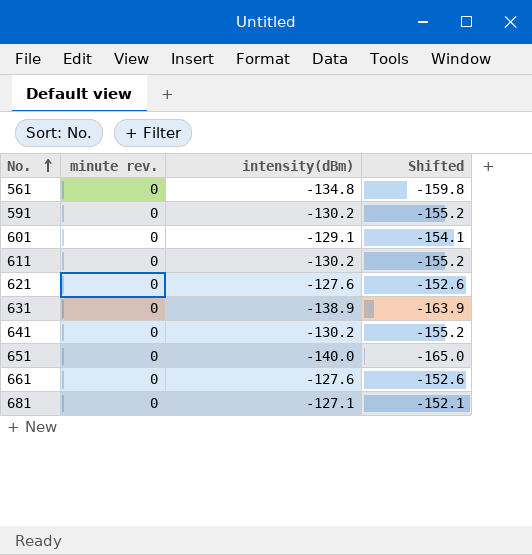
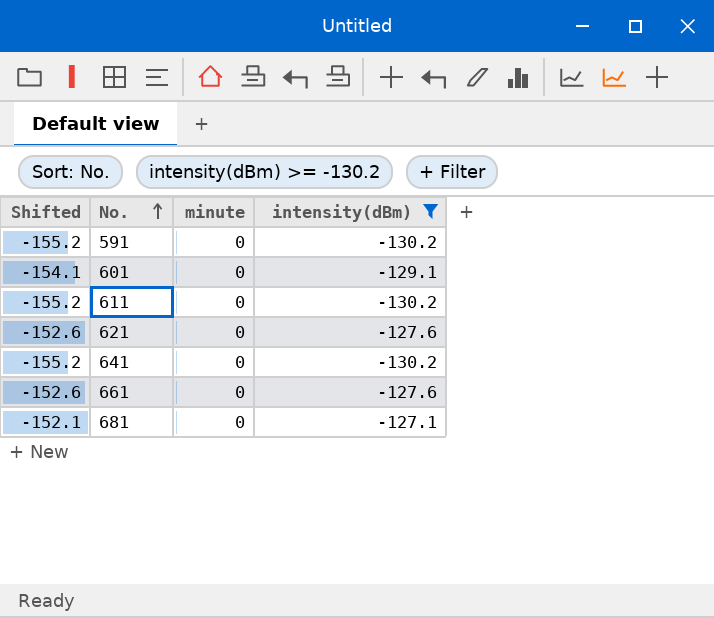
filter: none -> intensity(dBm) >= -130.2
column Shifted | position: 4 -> 1
column name: minute rev. -> minute

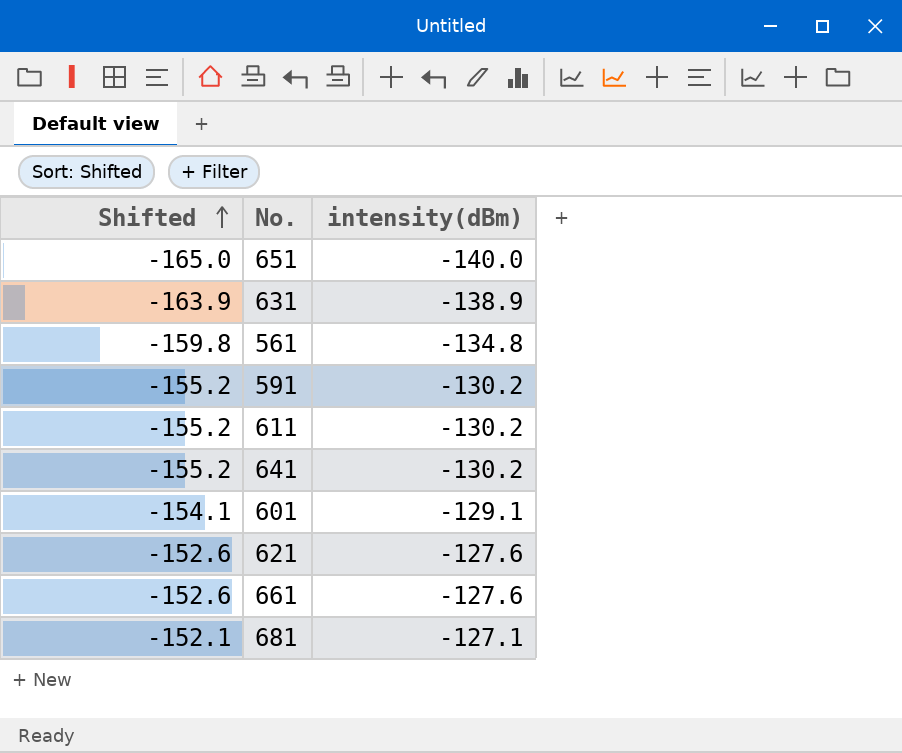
filter: intensity(dBm) >= -130.2 -> none
row order: No. ascending -> Shifted ascending
column minute | position: 3 -> none

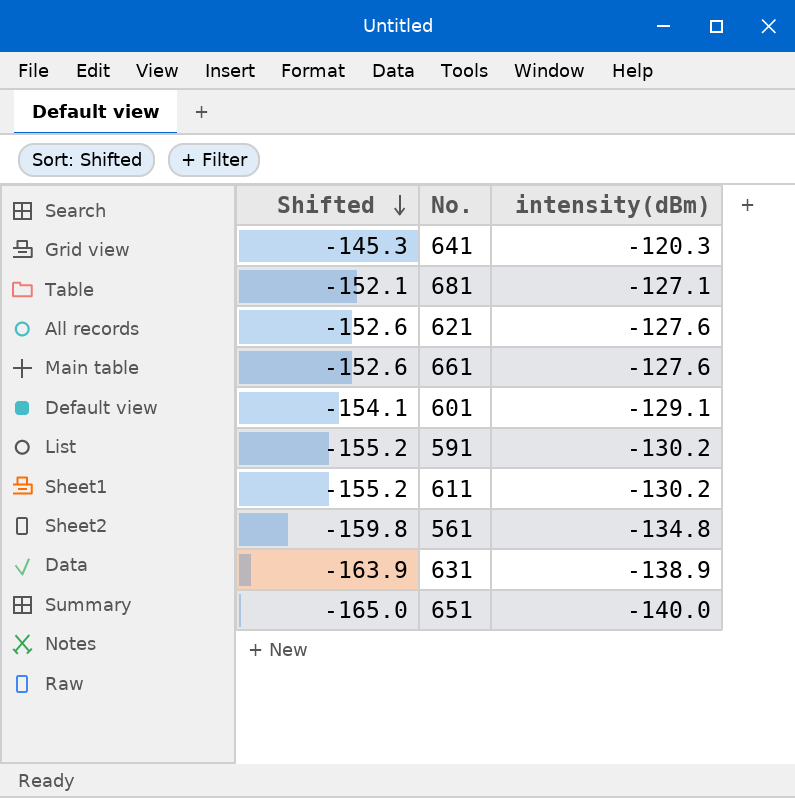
row order: Shifted ascending -> Shifted descending
641 | Shifted: -155.2 -> -145.3
641 | intensity(dBm): -130.2 -> -120.3

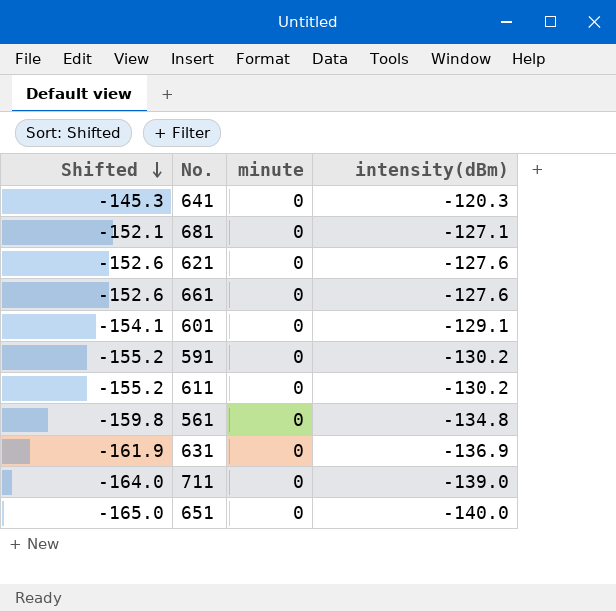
column minute | position: none -> 3
631 | Shifted: -163.9 -> -161.9
631 | intensity(dBm): -138.9 -> -136.9
row 711: none -> -164.0 | 0 | -139.0

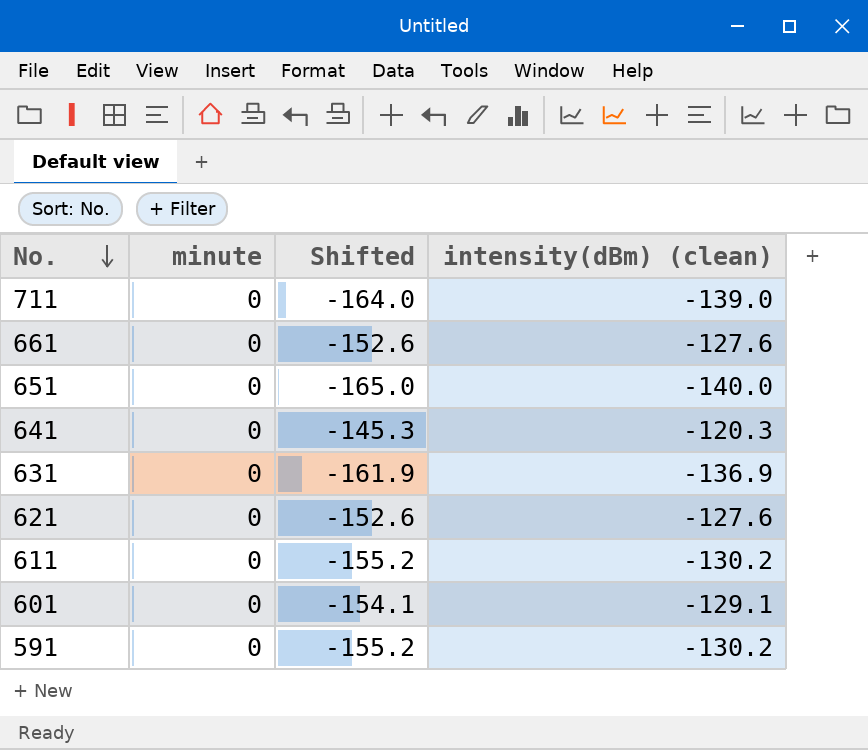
row order: Shifted descending -> No. descending
column Shifted | position: 1 -> 3
column name: intensity(dBm) -> intensity(dBm) (clean)
row 681: -152.1 | 0 | -127.1 -> none
row 561: -159.8 | 0 | -134.8 -> none

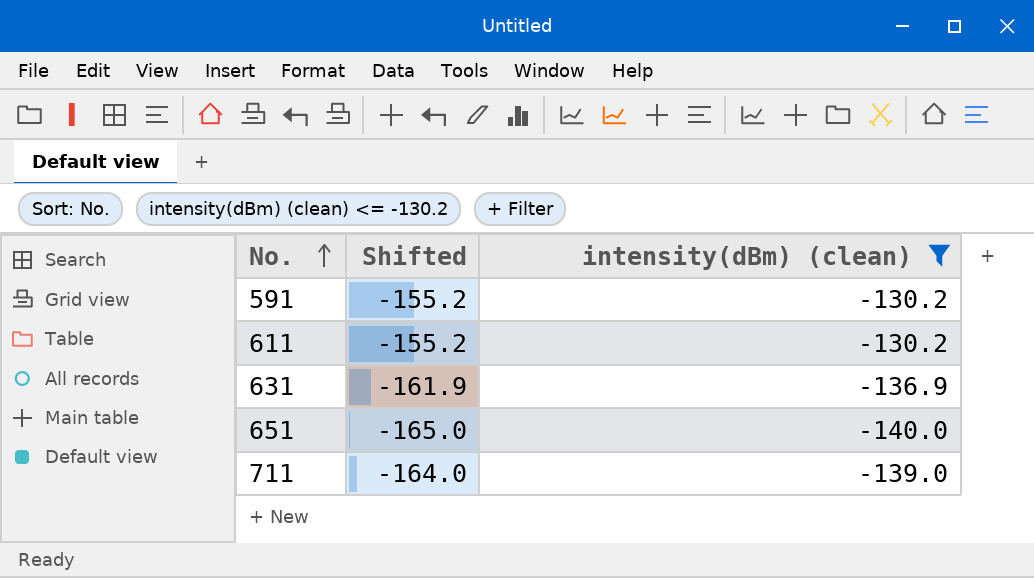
filter: none -> intensity(dBm) (clean) <= -130.2
row order: No. descending -> No. ascending
column minute | position: 2 -> none

